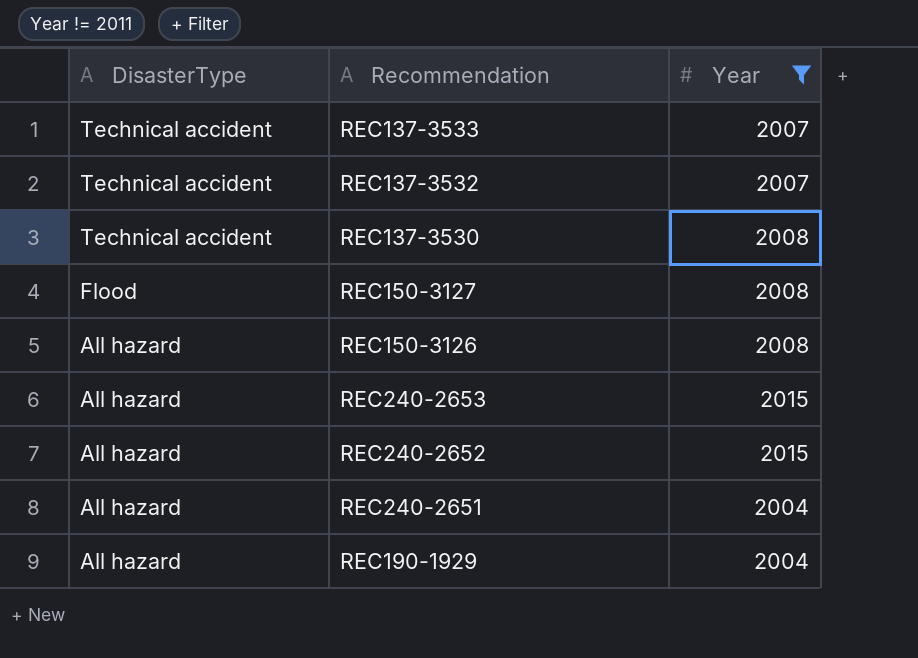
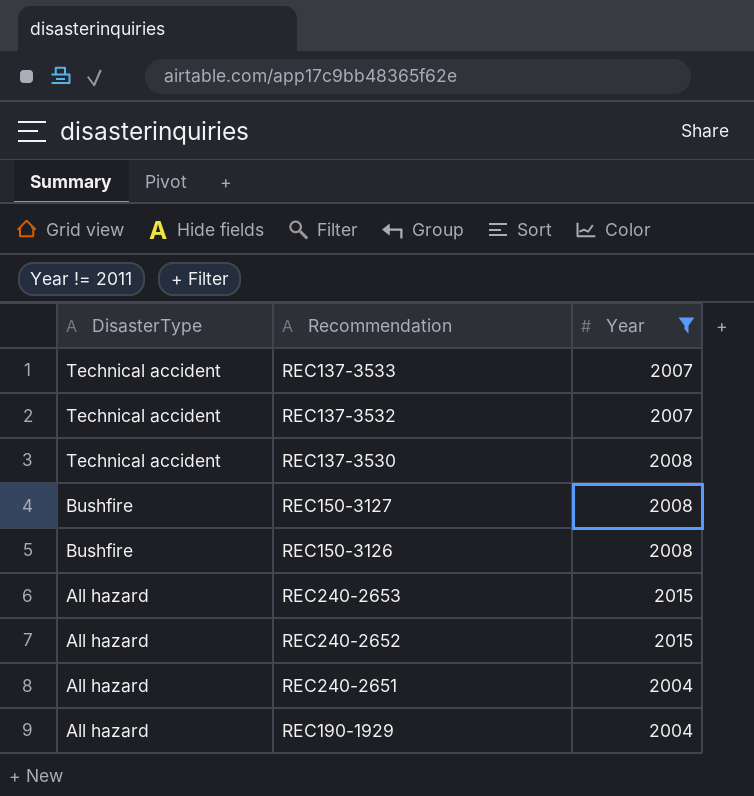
REC150-3127 | DisasterType: Flood -> Bushfire
REC150-3126 | DisasterType: All hazard -> Bushfire

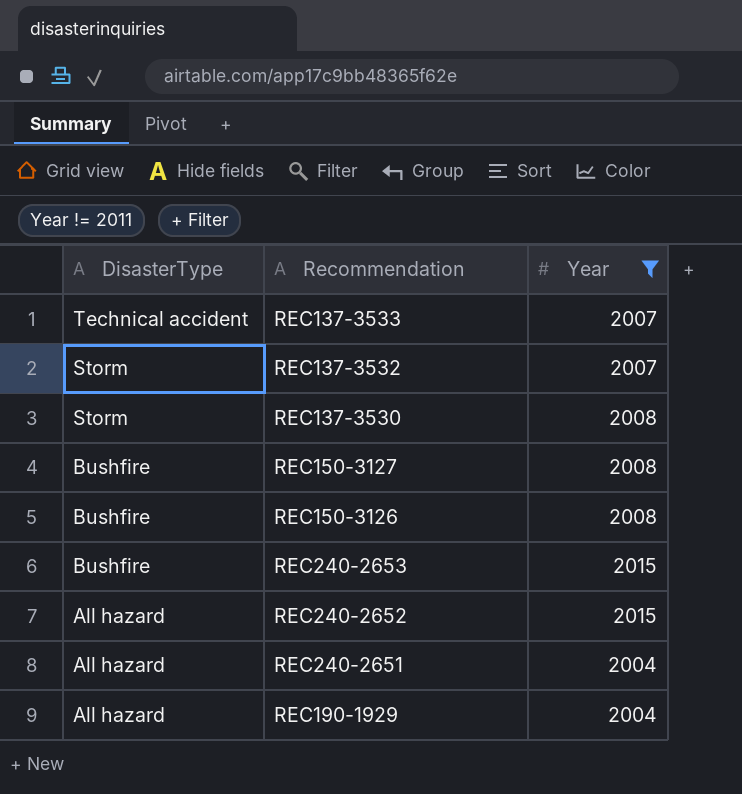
REC137-3532 | DisasterType: Technical accident -> Storm
REC137-3530 | DisasterType: Technical accident -> Storm
REC240-2653 | DisasterType: All hazard -> Bushfire

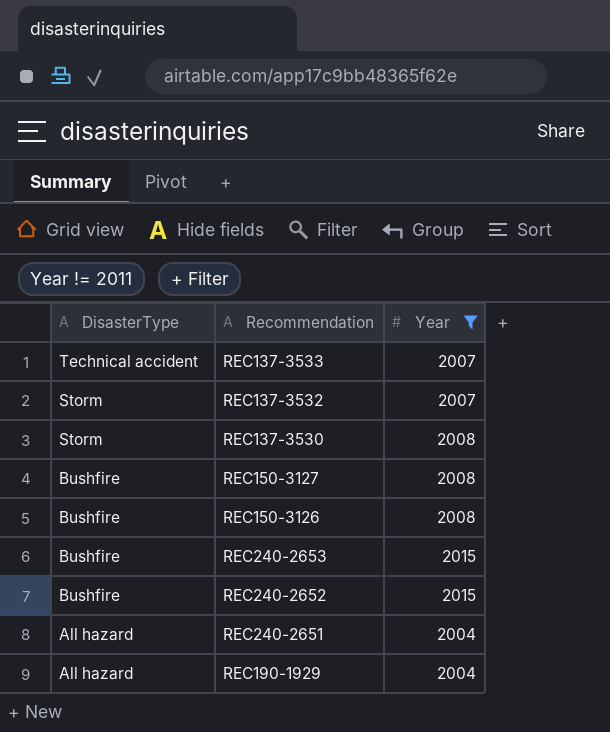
REC240-2652 | DisasterType: All hazard -> Bushfire

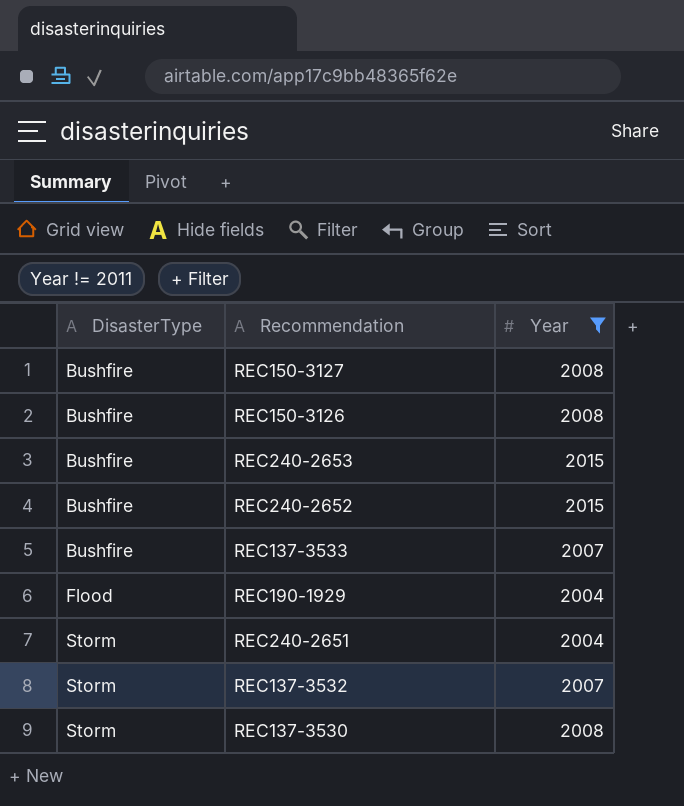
row order: DisasterType descending -> DisasterType ascending
REC137-3533 | DisasterType: Technical accident -> Bushfire
REC190-1929 | DisasterType: All hazard -> Flood
REC240-2651 | DisasterType: All hazard -> Storm

